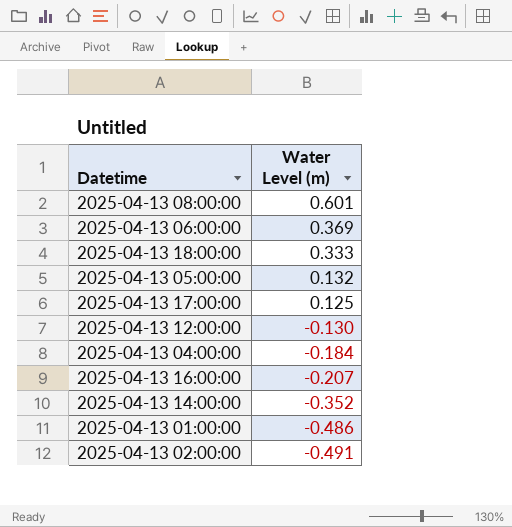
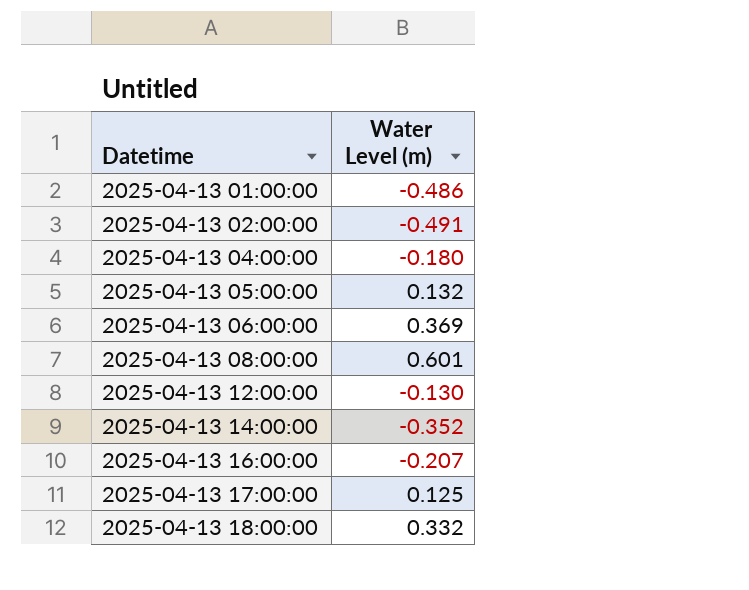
row order: Water Level (m) descending -> Datetime ascending
2025-04-13 04:00:00 | Water Level (m): -0.184 -> -0.180
2025-04-13 18:00:00 | Water Level (m): 0.333 -> 0.332

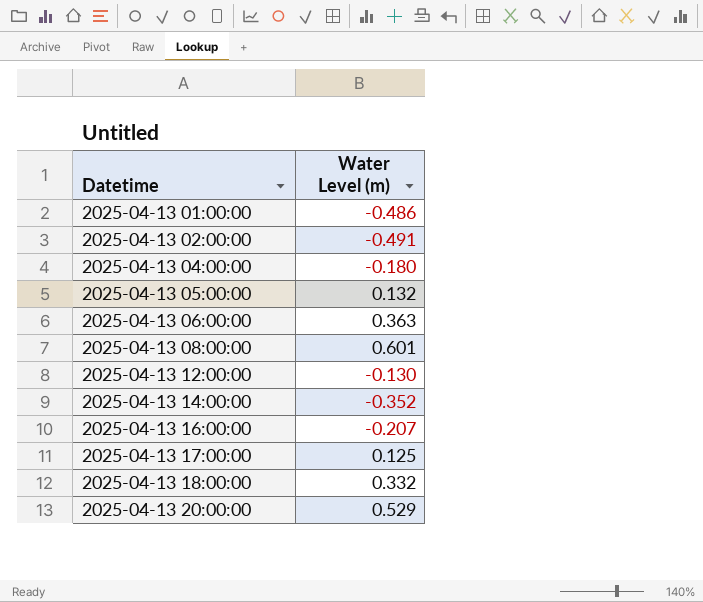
2025-04-13 06:00:00 | Water Level (m): 0.369 -> 0.363
row 2025-04-13 20:00:00: none -> 0.529

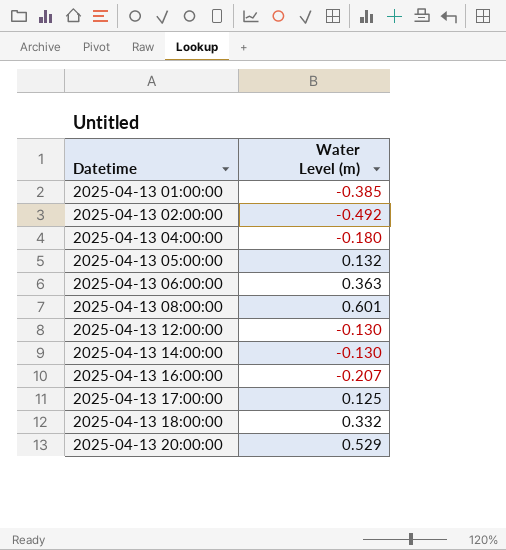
2025-04-13 01:00:00 | Water Level (m): -0.486 -> -0.385
2025-04-13 02:00:00 | Water Level (m): -0.491 -> -0.492
2025-04-13 14:00:00 | Water Level (m): -0.352 -> -0.130

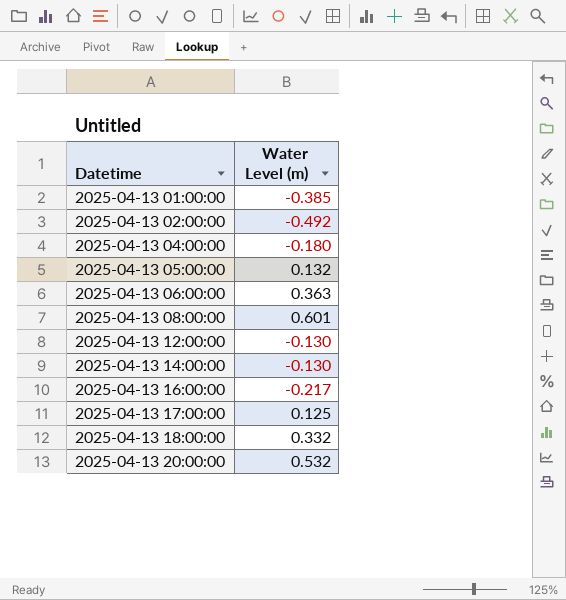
2025-04-13 16:00:00 | Water Level (m): -0.207 -> -0.217
2025-04-13 20:00:00 | Water Level (m): 0.529 -> 0.532

